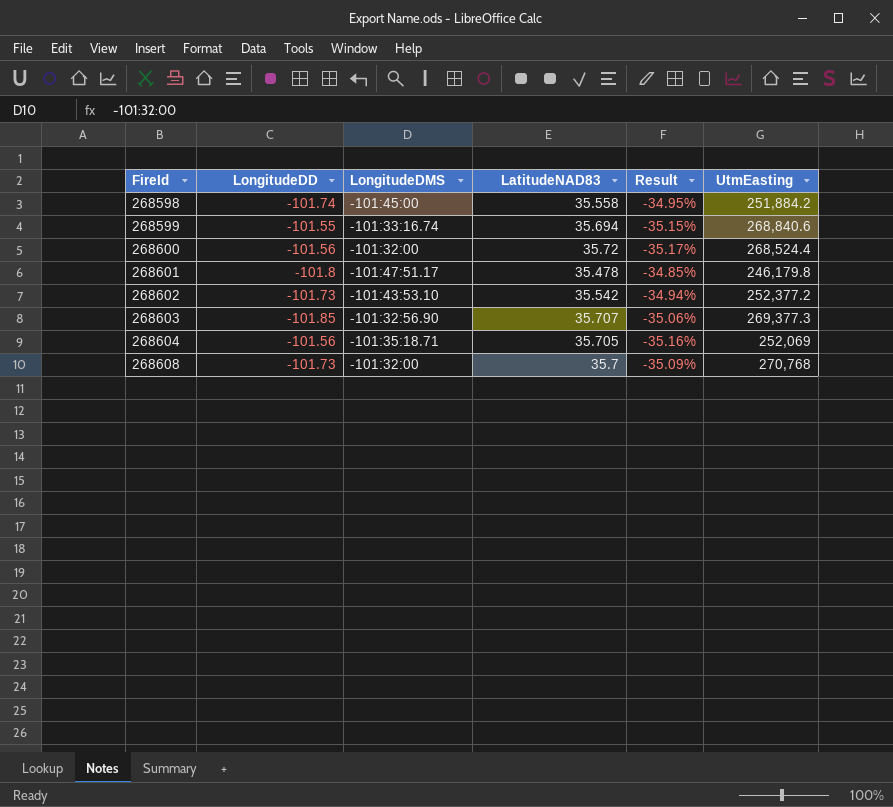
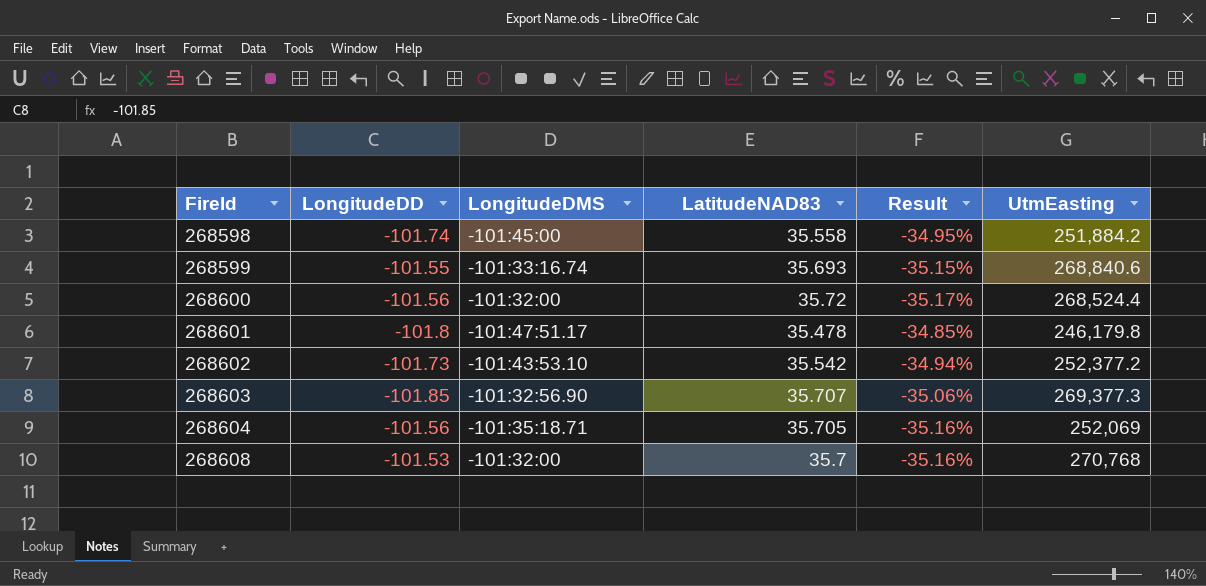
268599 | LatitudeNAD83: 35.694 -> 35.693
268608 | LongitudeDD: -101.73 -> -101.53
268608 | Result: -35.09% -> -35.16%

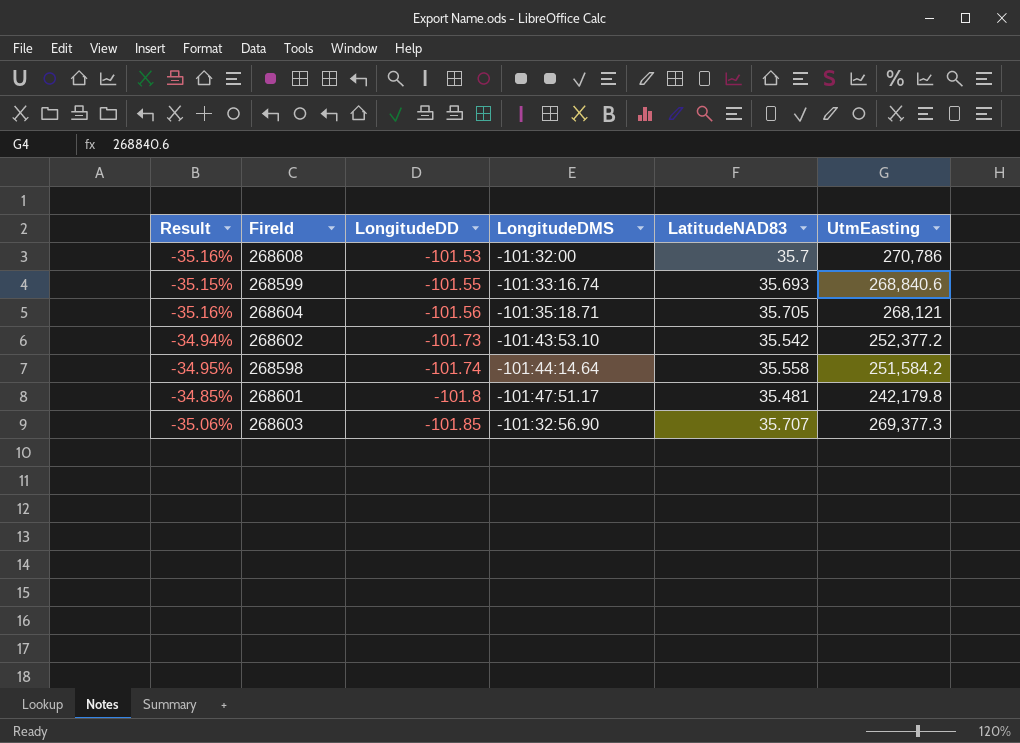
row order: FireId ascending -> LongitudeDD descending
column Result | position: 5 -> 1
row 268600: -101.56 | -101:32:00 | 35.72 | -35.17% | 268,524.4 -> none
268608 | UtmEasting: 270,768 -> 270,786
268604 | UtmEasting: 252,069 -> 268,121
268598 | LongitudeDMS: -101:45:00 -> -101:44:14.64
268598 | UtmEasting: 251,884.2 -> 251,584.2
268601 | LatitudeNAD83: 35.478 -> 35.481
268601 | UtmEasting: 246,179.8 -> 242,179.8

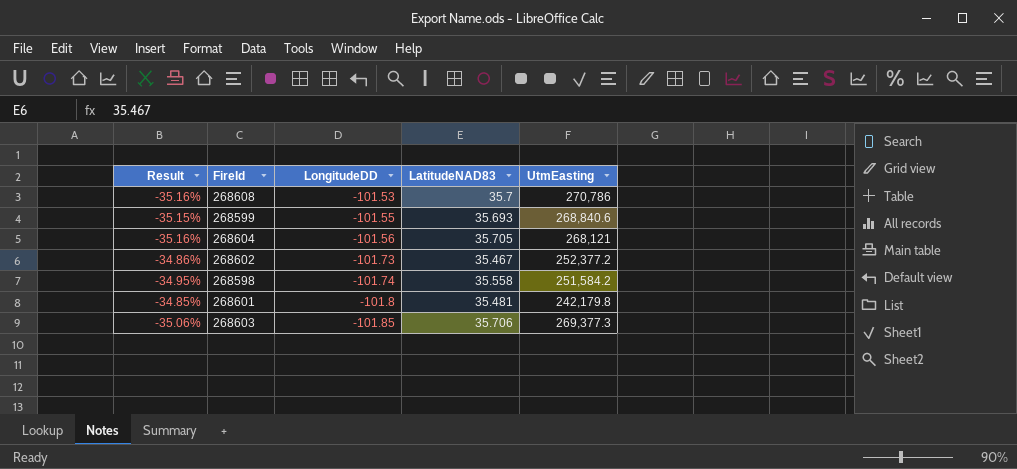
column LongitudeDMS | position: 4 -> none
268602 | Result: -34.94% -> -34.86%
268602 | LatitudeNAD83: 35.542 -> 35.467
268603 | LatitudeNAD83: 35.707 -> 35.706

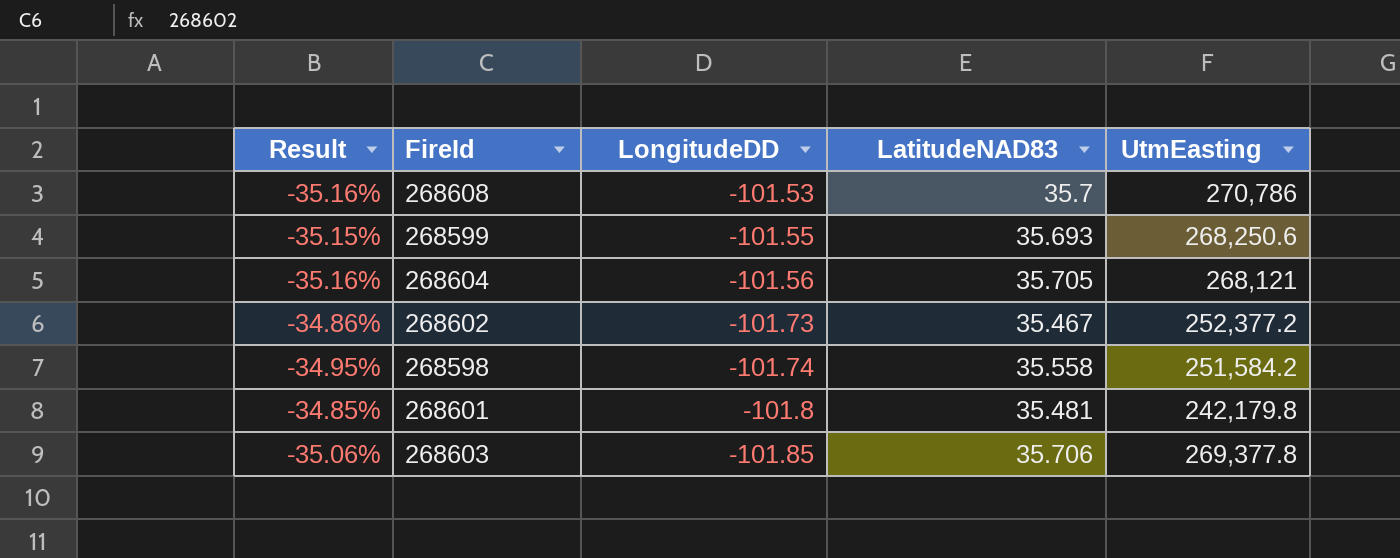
268599 | UtmEasting: 268,840.6 -> 268,250.6
268603 | UtmEasting: 269,377.3 -> 269,377.8

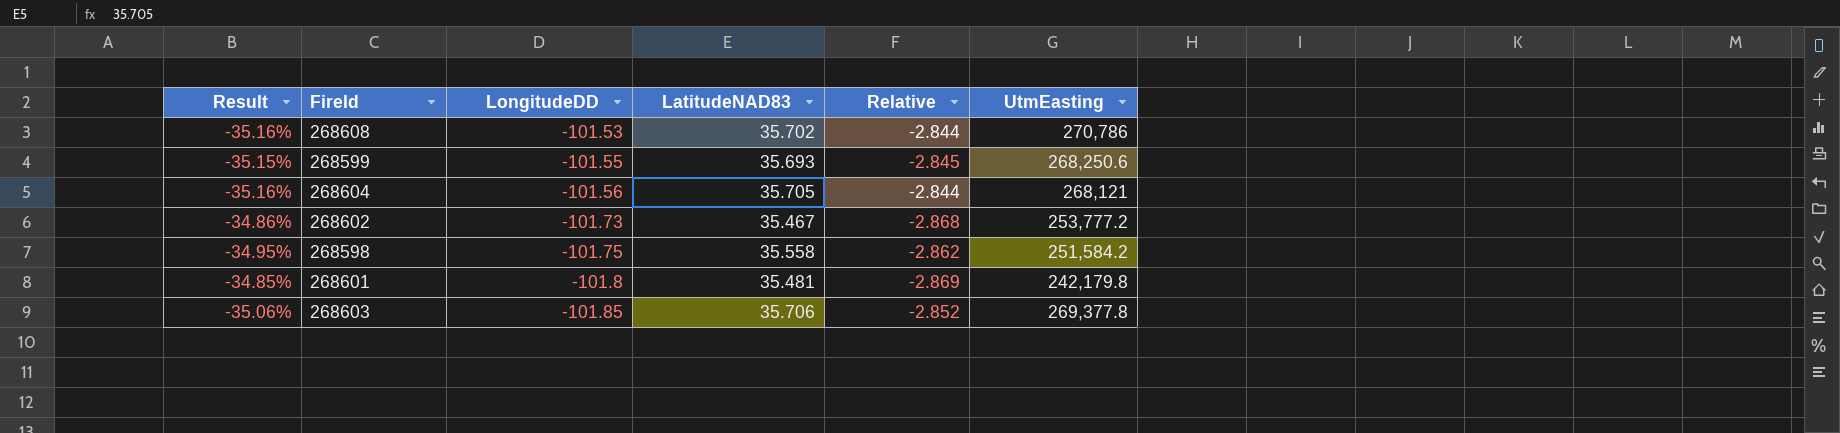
column Relative | formula: none -> [LongitudeDD] / [LatitudeNAD83]
268608 | LatitudeNAD83: 35.7 -> 35.702
268602 | UtmEasting: 252,377.2 -> 253,777.2
268598 | LongitudeDD: -101.74 -> -101.75

